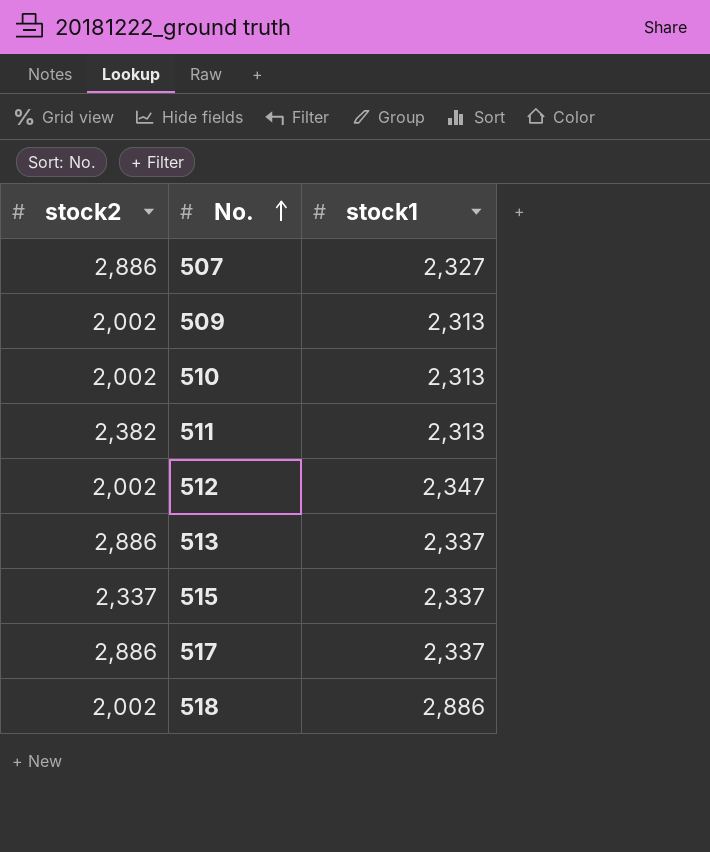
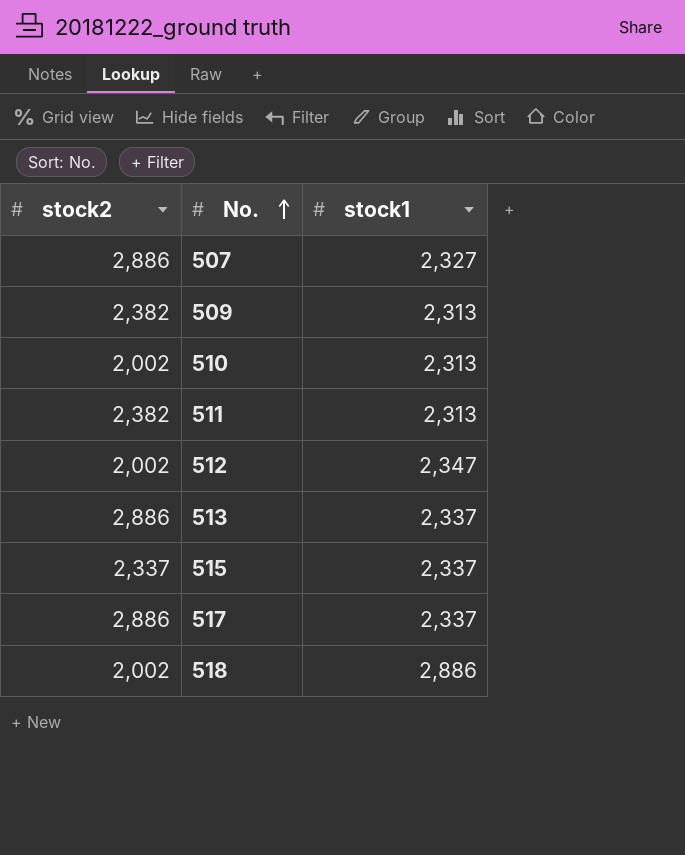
509 | stock2: 2,002 -> 2,382

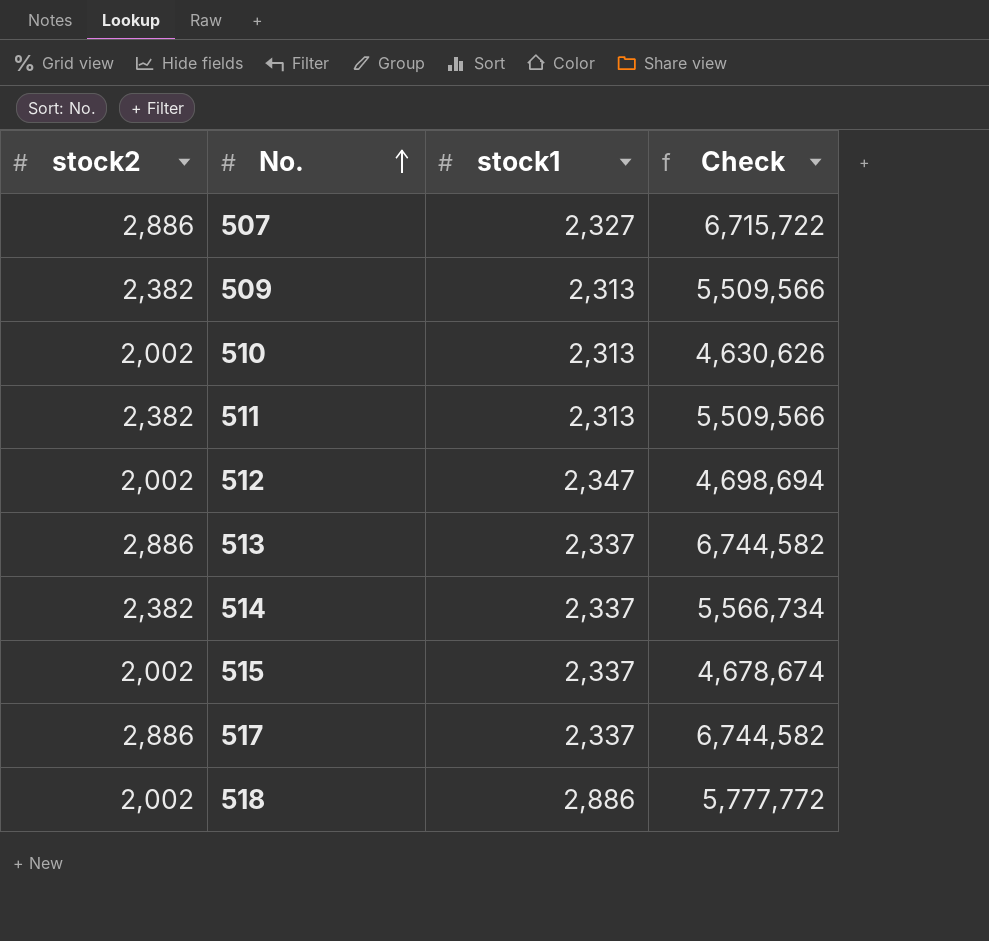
column Check | formula: none -> [stock2] * [stock1]
row 514: none -> 2,382 | 2,337 | 5,566,734
515 | stock2: 2,337 -> 2,002

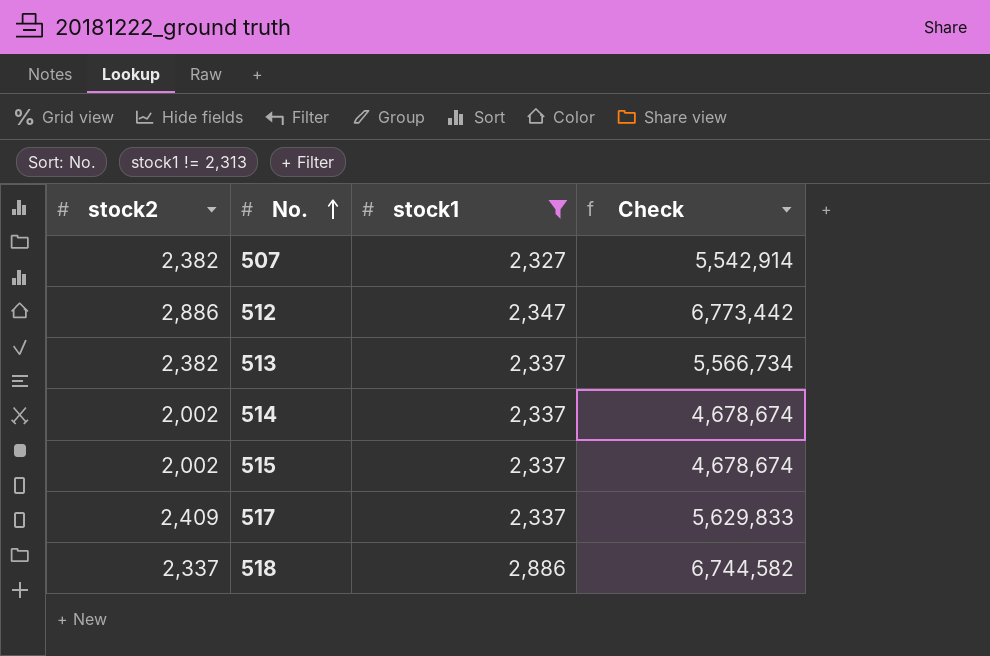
filter: none -> stock1 != 2,313
507 | stock2: 2,886 -> 2,382
507 | Check: 6,715,722 -> 5,542,914
512 | stock2: 2,002 -> 2,886
512 | Check: 4,698,694 -> 6,773,442
513 | stock2: 2,886 -> 2,382
513 | Check: 6,744,582 -> 5,566,734
514 | stock2: 2,382 -> 2,002
514 | Check: 5,566,734 -> 4,678,674
517 | stock2: 2,886 -> 2,409
517 | Check: 6,744,582 -> 5,629,833
518 | stock2: 2,002 -> 2,337
518 | Check: 5,777,772 -> 6,744,582

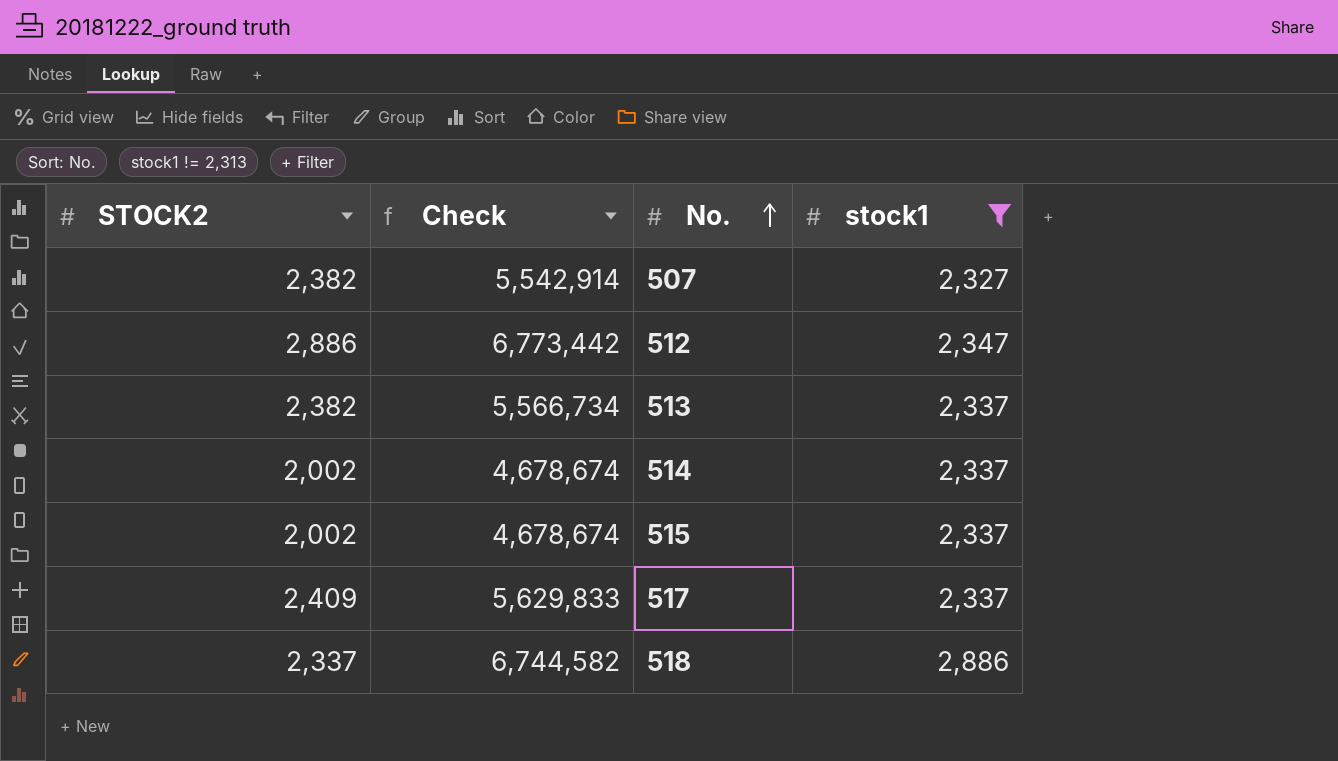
column name: stock2 -> STOCK2
column Check | position: 4 -> 2

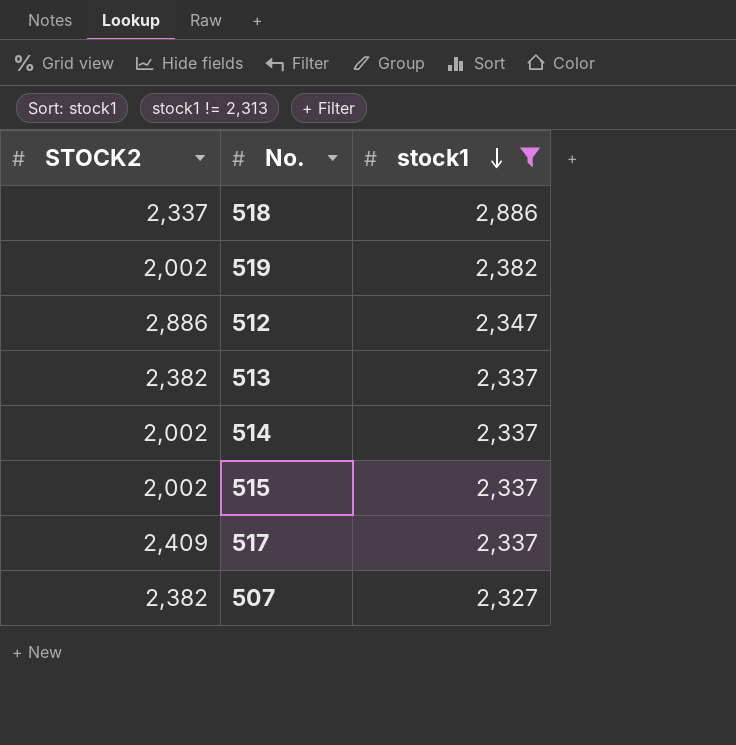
row order: No. ascending -> stock1 descending
column Check | formula: [STOCK2] * [stock1] -> none
row 519: none -> 2,002 | 2,382

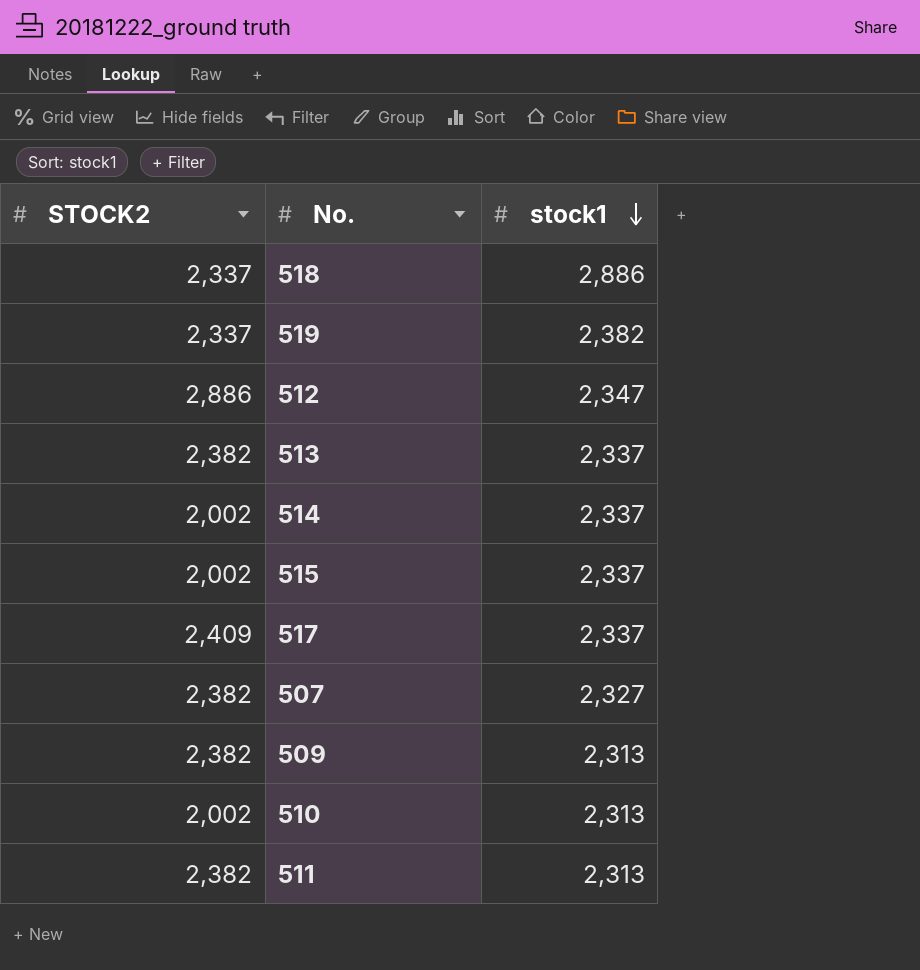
filter: stock1 != 2,313 -> none
519 | STOCK2: 2,002 -> 2,337

